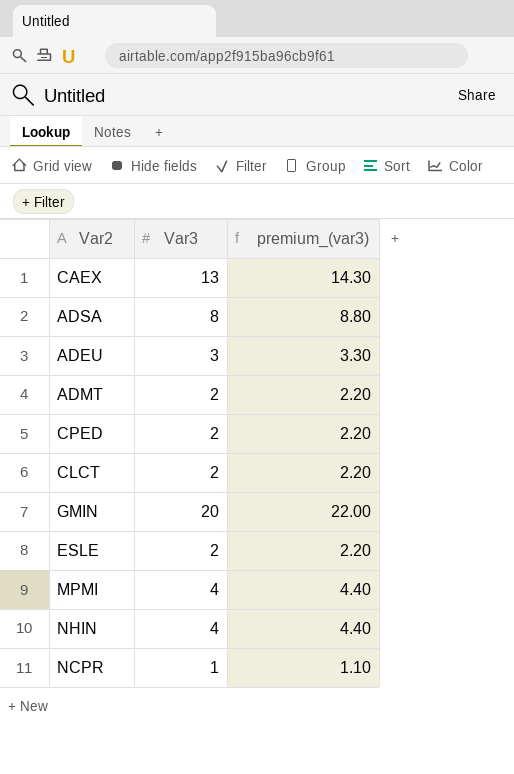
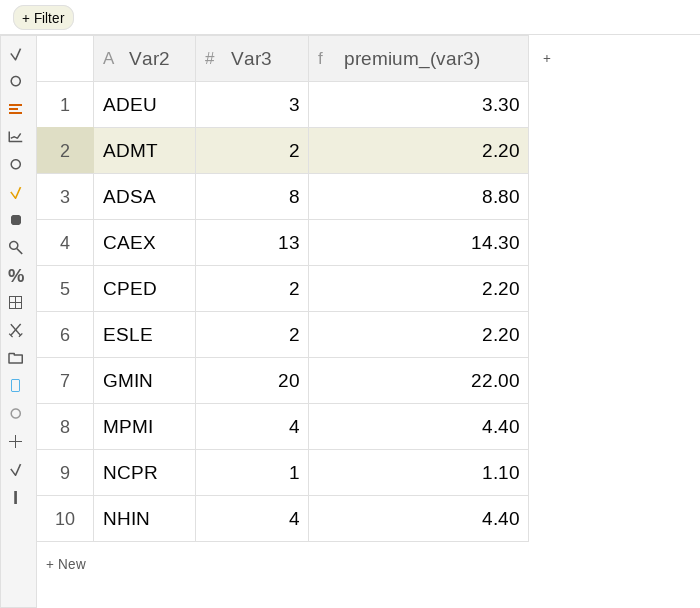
row order: none -> Var2 ascending
row CLCT: 2 | 2.20 -> none

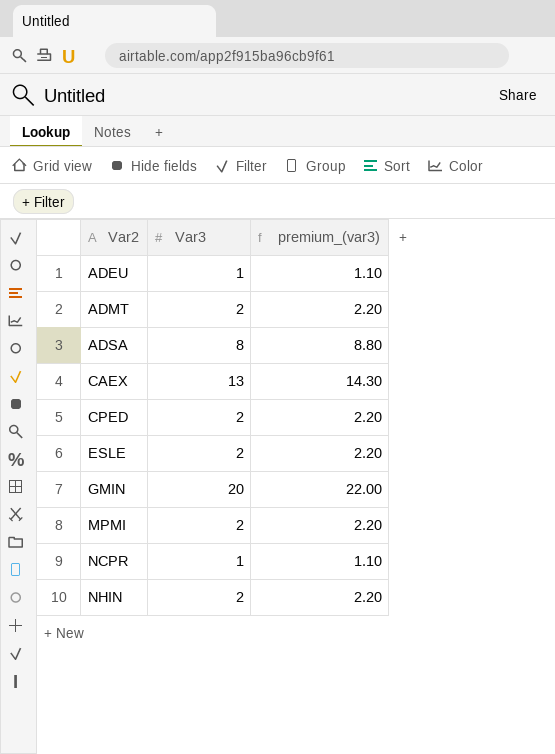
ADEU | Var3: 3 -> 1
ADEU | premium_(var3): 3.30 -> 1.10
MPMI | Var3: 4 -> 2
MPMI | premium_(var3): 4.40 -> 2.20
NHIN | Var3: 4 -> 2
NHIN | premium_(var3): 4.40 -> 2.20

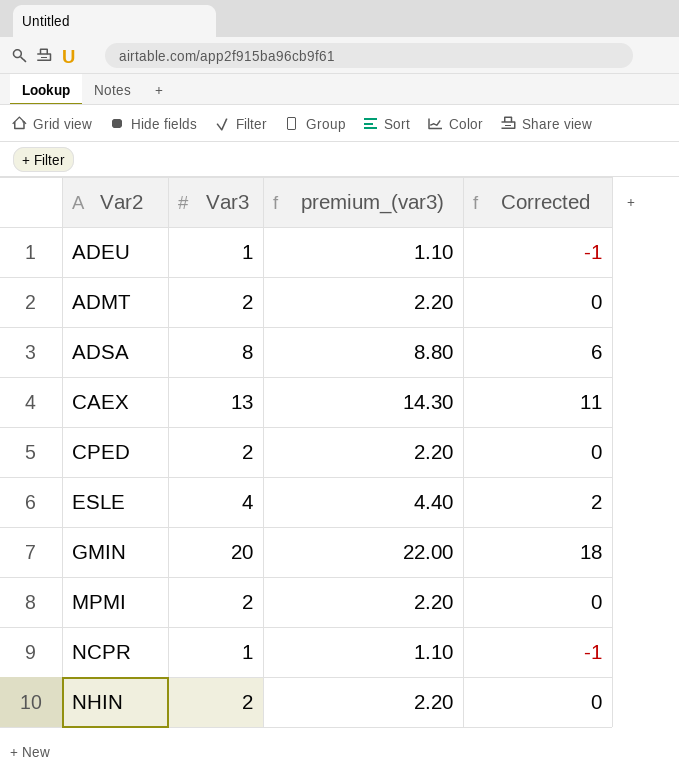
column Corrected | formula: none -> [Var3] - 2
ESLE | Var3: 2 -> 4
ESLE | premium_(var3): 2.20 -> 4.40

